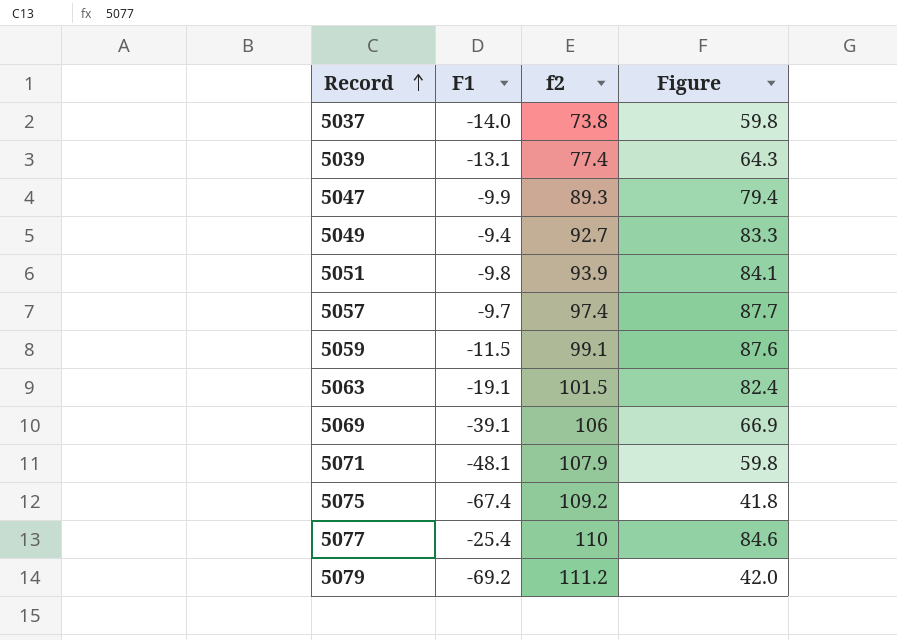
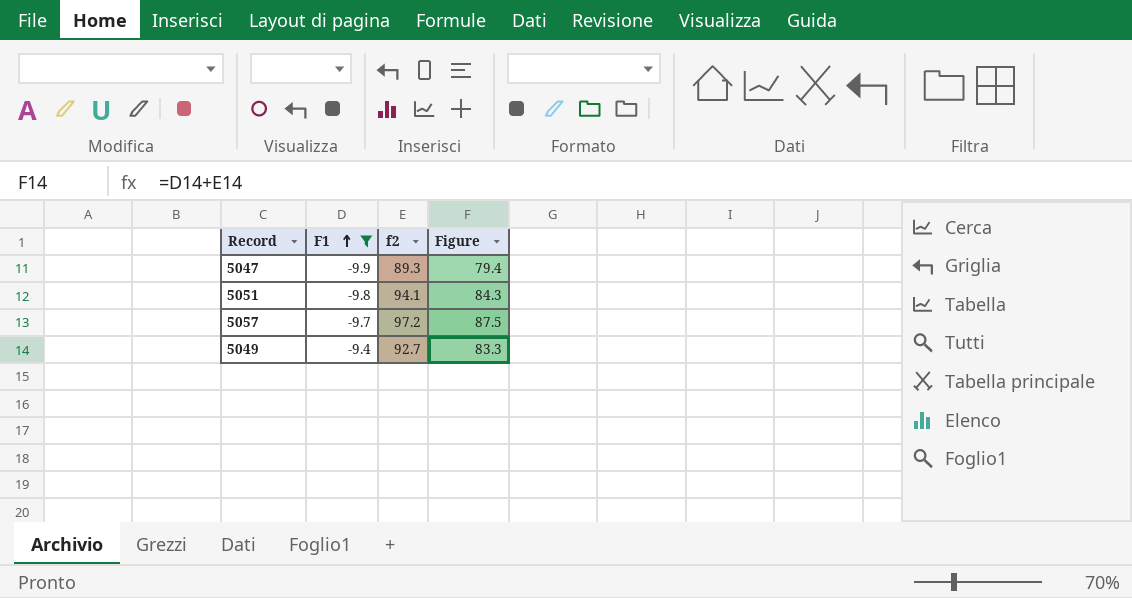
filter: none -> F1 >= -9.9
row order: Record ascending -> F1 ascending
5051 | f2: 93.9 -> 94.1
5051 | Figure: 84.1 -> 84.3
5057 | f2: 97.4 -> 97.2
5057 | Figure: 87.7 -> 87.5

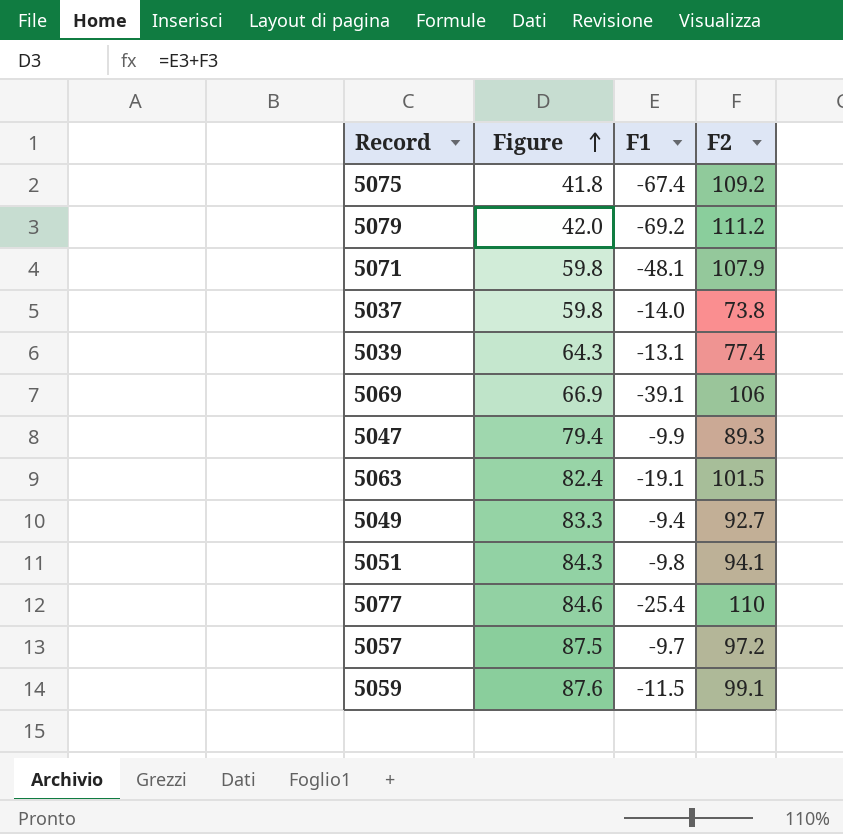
filter: F1 >= -9.9 -> none
row order: F1 ascending -> Figure ascending
column Figure | position: 4 -> 2
column name: f2 -> F2

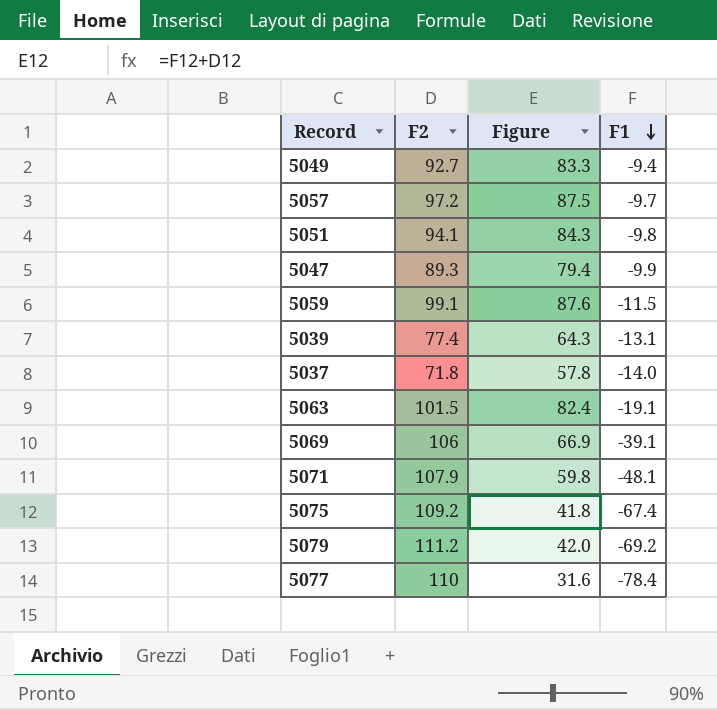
row order: Figure ascending -> F1 descending
column F2 | position: 4 -> 2
5037 | F2: 73.8 -> 71.8
5037 | Figure: 59.8 -> 57.8
5077 | Figure: 84.6 -> 31.6
5077 | F1: -25.4 -> -78.4

